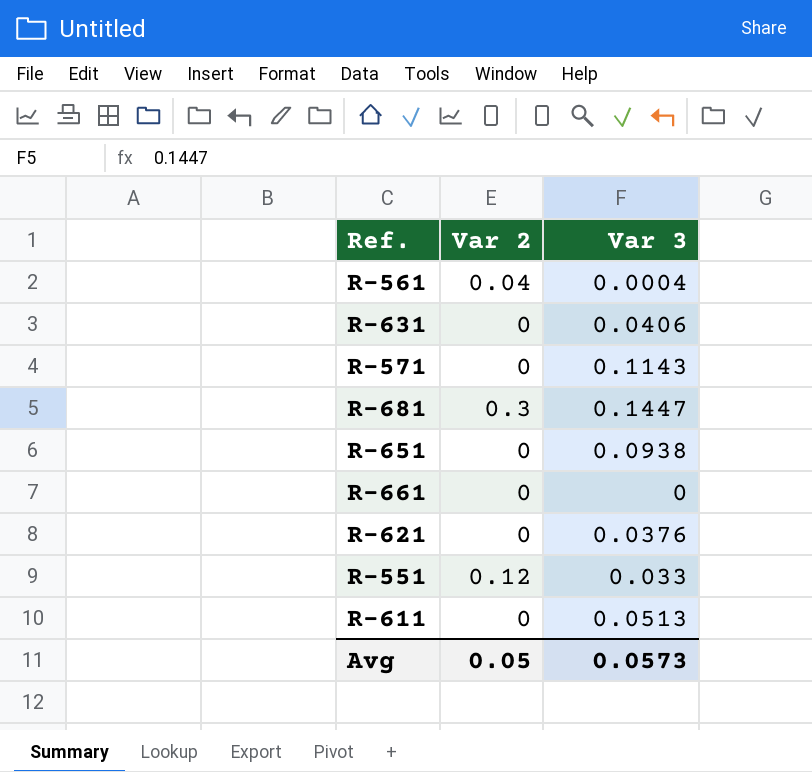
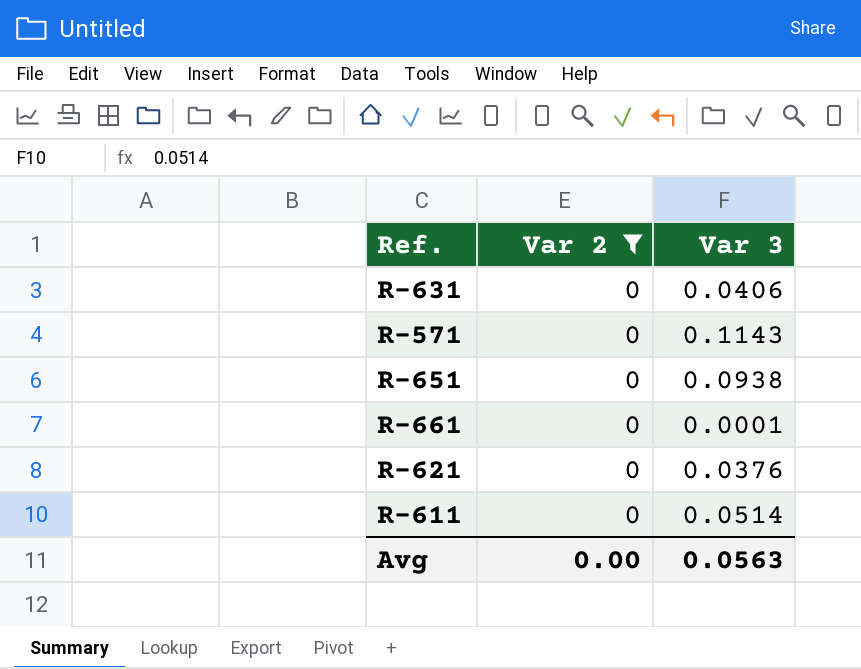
filter: none -> Var 2 = 0
R-661 | Var 3: 0 -> 0.0001
R-611 | Var 3: 0.0513 -> 0.0514
Avg | Var 2: 0.05 -> 0.00
Avg | Var 3: 0.0573 -> 0.0563

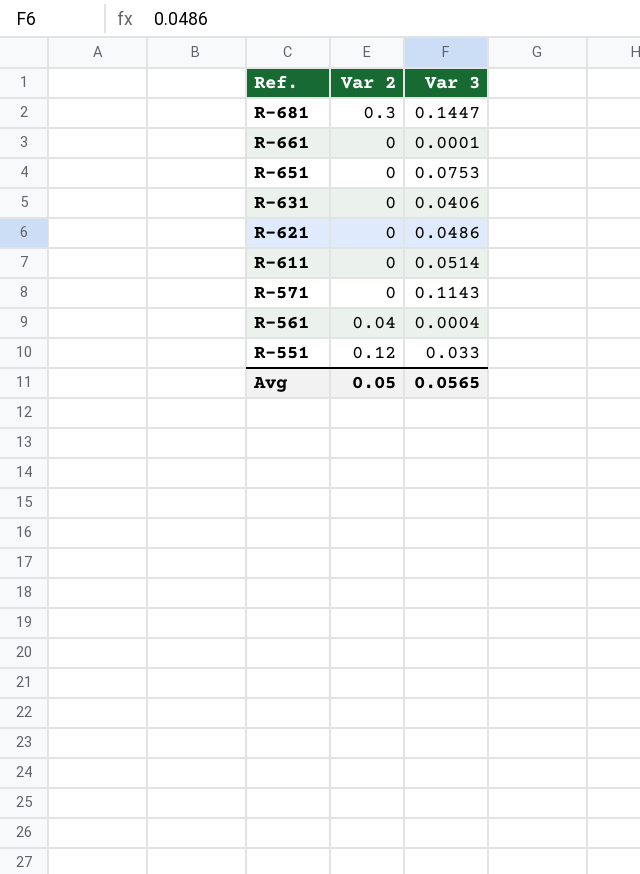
filter: Var 2 = 0 -> none
row order: none -> Ref. descending
R-651 | Var 3: 0.0938 -> 0.0753
R-621 | Var 3: 0.0376 -> 0.0486
Avg | Var 2: 0.00 -> 0.05
Avg | Var 3: 0.0563 -> 0.0565

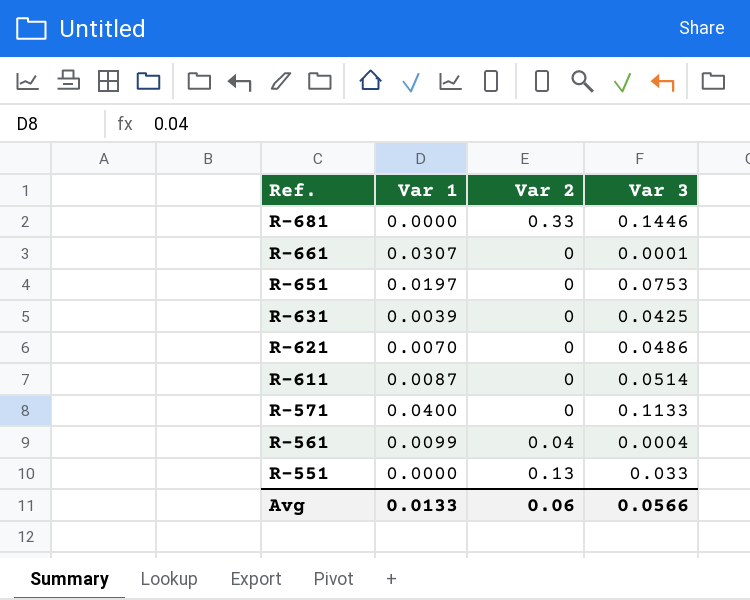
column Var 1 | position: none -> 2
R-681 | Var 2: 0.3 -> 0.33
R-681 | Var 3: 0.1447 -> 0.1446
R-631 | Var 3: 0.0406 -> 0.0425
R-571 | Var 3: 0.1143 -> 0.1133
R-551 | Var 2: 0.12 -> 0.13
Avg | Var 2: 0.05 -> 0.06
Avg | Var 3: 0.0565 -> 0.0566

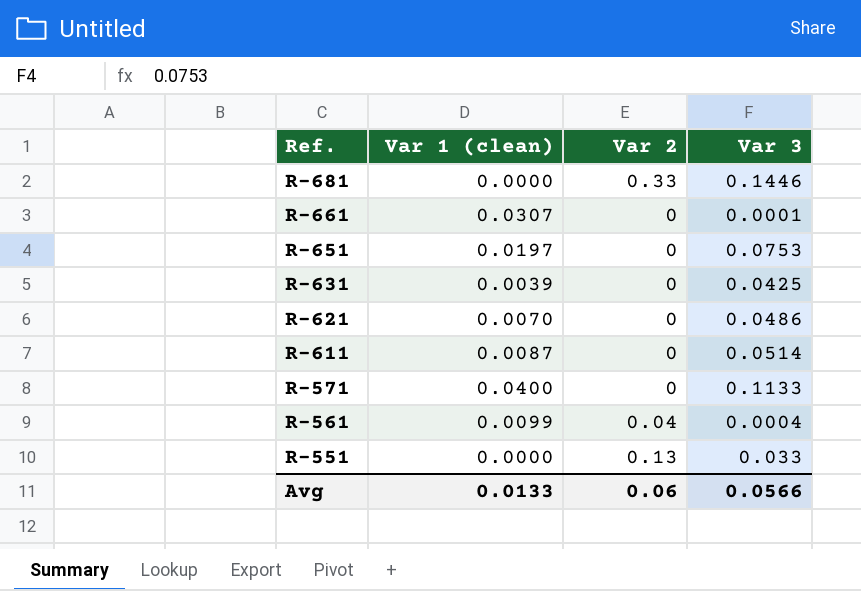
column name: Var 1 -> Var 1 (clean)

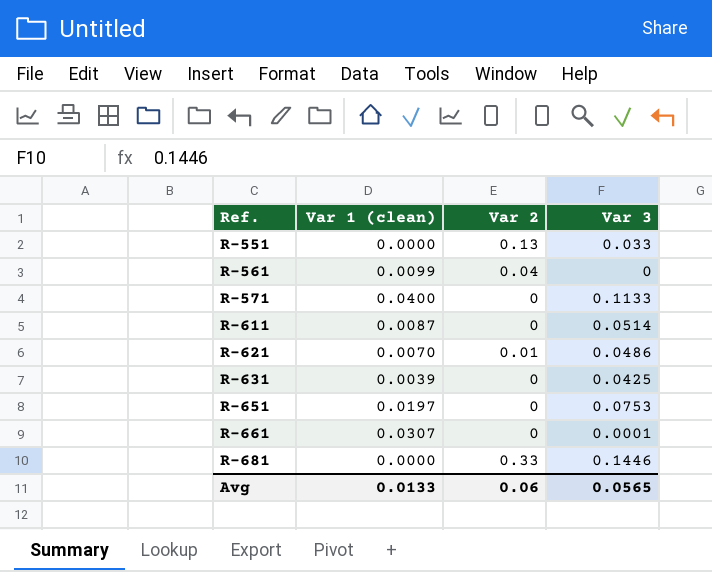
row order: Ref. descending -> Ref. ascending
R-561 | Var 3: 0.0004 -> 0
R-621 | Var 2: 0 -> 0.01
Avg | Var 3: 0.0566 -> 0.0565

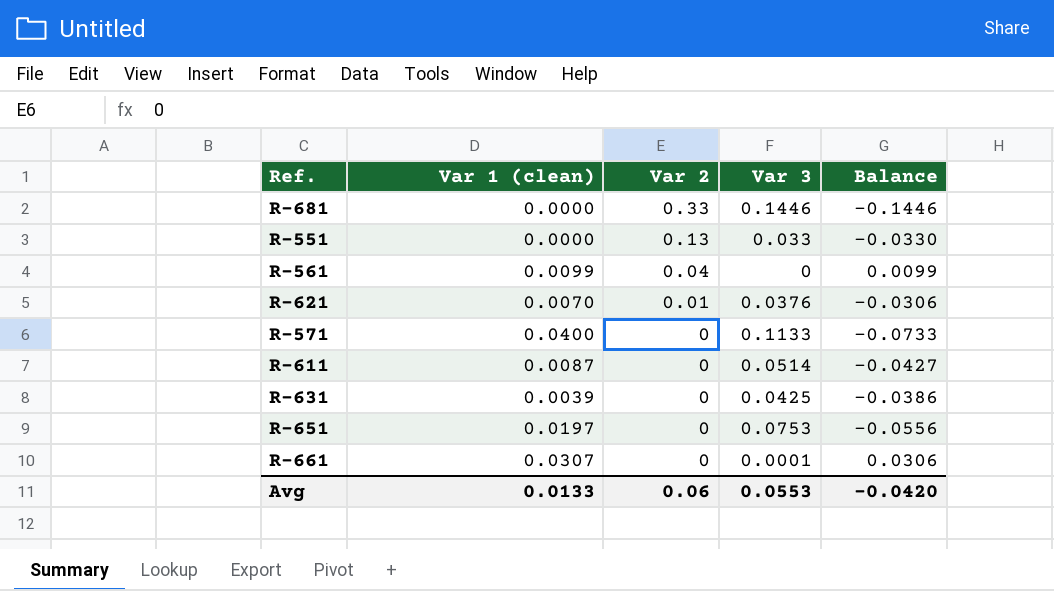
row order: Ref. ascending -> Var 2 descending
column Balance | formula: none -> [Var 1 (clean)] - [Var 3]
R-621 | Var 3: 0.0486 -> 0.0376
Avg | Var 3: 0.0565 -> 0.0553

